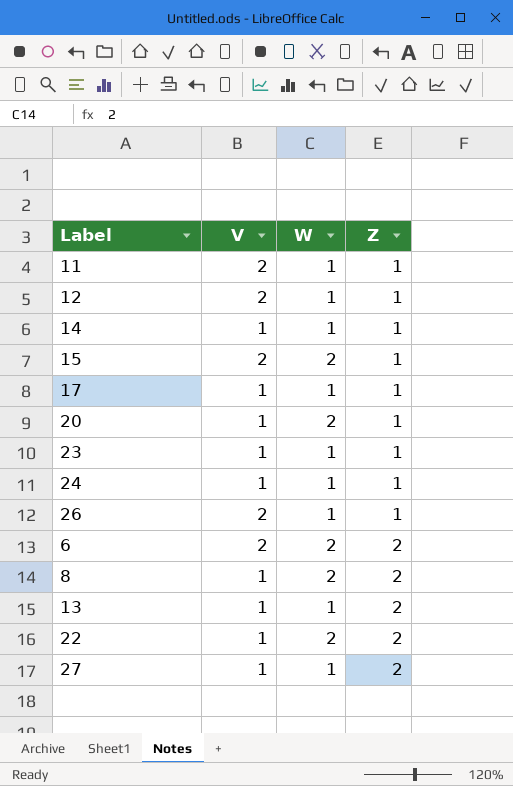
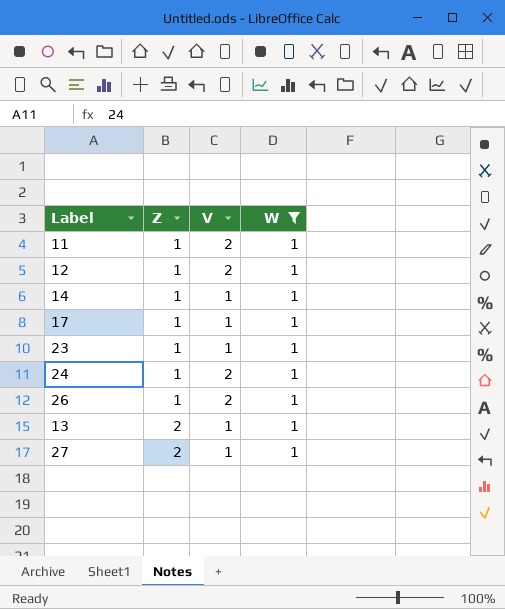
filter: none -> W = 1
column Z | position: 4 -> 2
24 | V: 1 -> 2

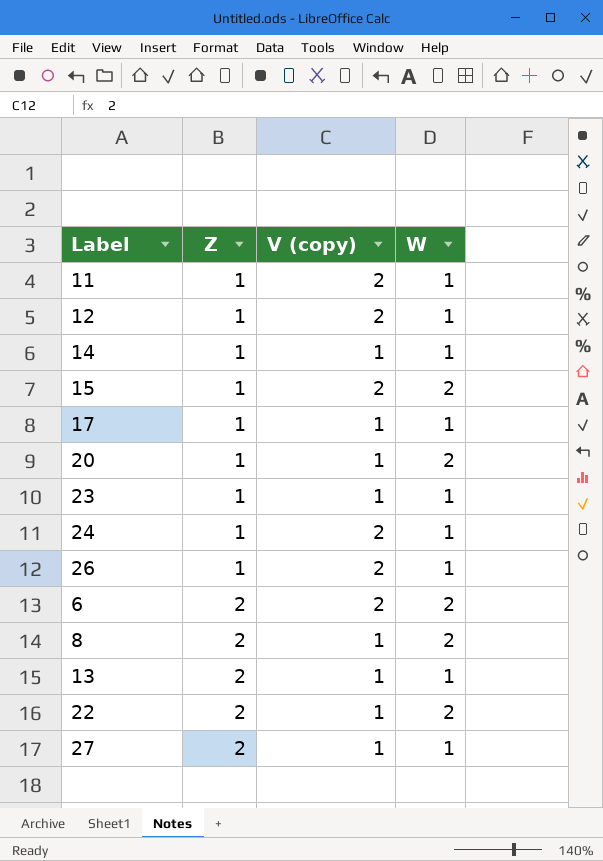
filter: W = 1 -> none
column name: V -> V (copy)

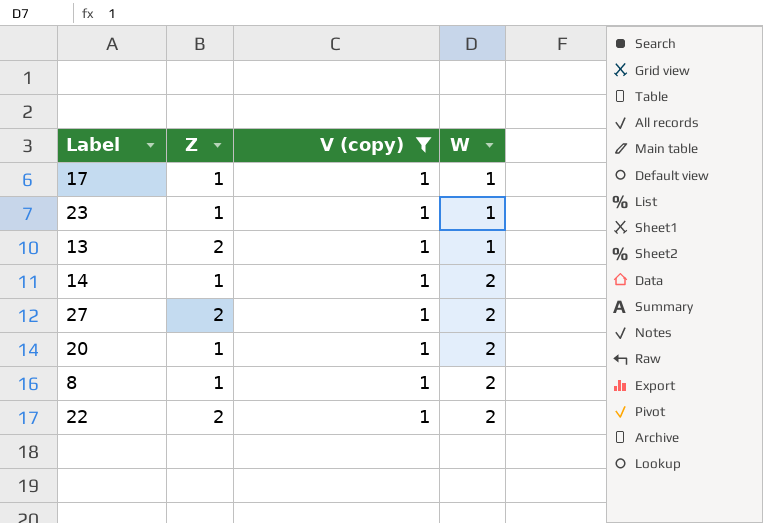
filter: none -> V (copy) = 1
row order: Z ascending -> W ascending
14 | W: 1 -> 2
27 | W: 1 -> 2
8 | Z: 2 -> 1

